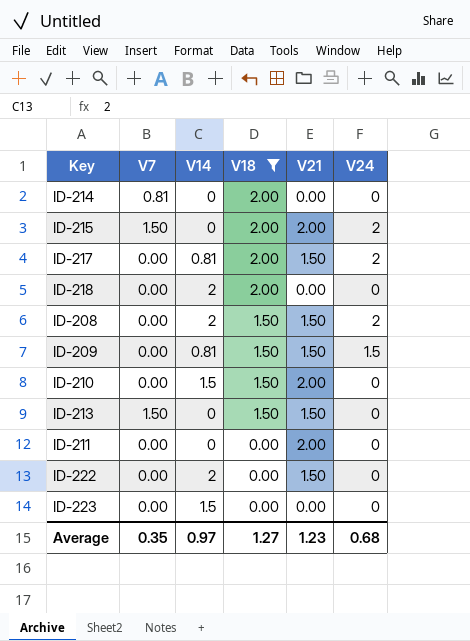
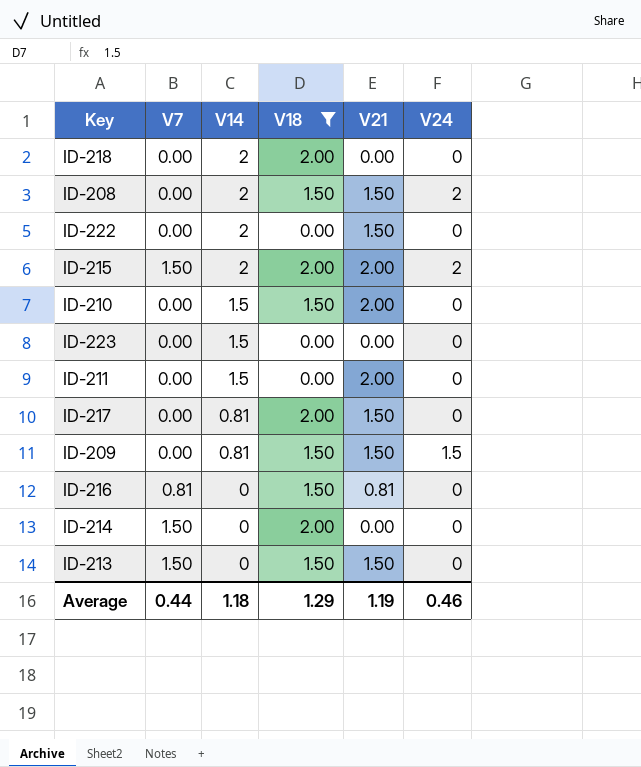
row order: V18 descending -> V14 descending
ID-215 | V14: 0 -> 2
ID-211 | V14: 0 -> 1.5
ID-217 | V24: 2 -> 0
row ID-216: none -> 0.81 | 0 | 1.50 | 0.81 | 0
ID-214 | V7: 0.81 -> 1.50
Average | V7: 0.35 -> 0.44
Average | V14: 0.97 -> 1.18
Average | V18: 1.27 -> 1.29
Average | V21: 1.23 -> 1.19
Average | V24: 0.68 -> 0.46

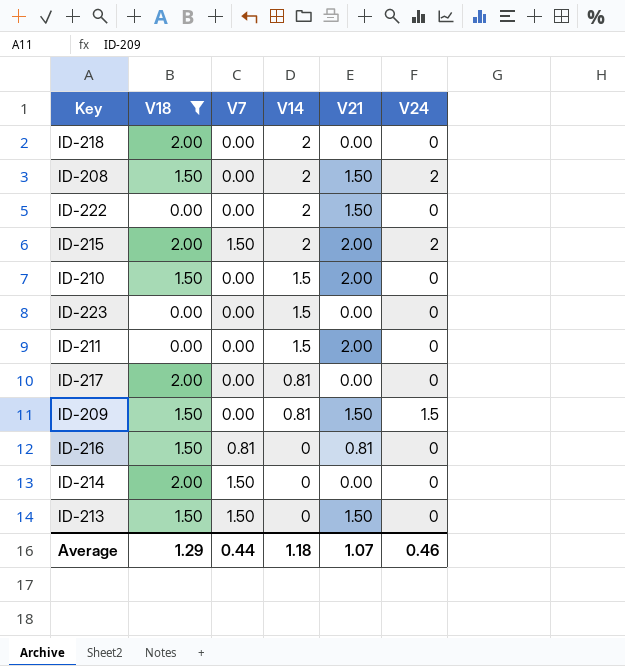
column V18 | position: 4 -> 2
ID-217 | V21: 1.50 -> 0.00
Average | V21: 1.19 -> 1.07

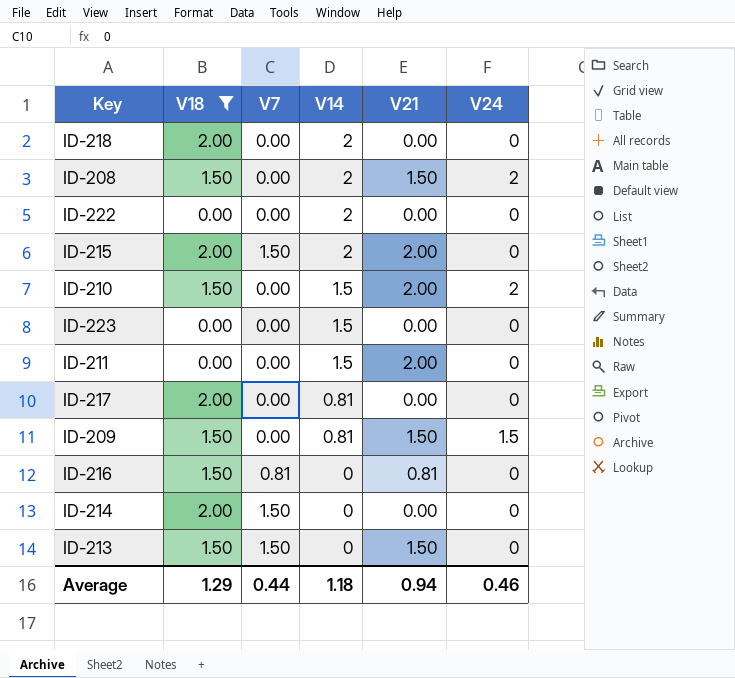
ID-222 | V21: 1.50 -> 0.00
ID-215 | V24: 2 -> 0
ID-210 | V24: 0 -> 2
Average | V21: 1.07 -> 0.94

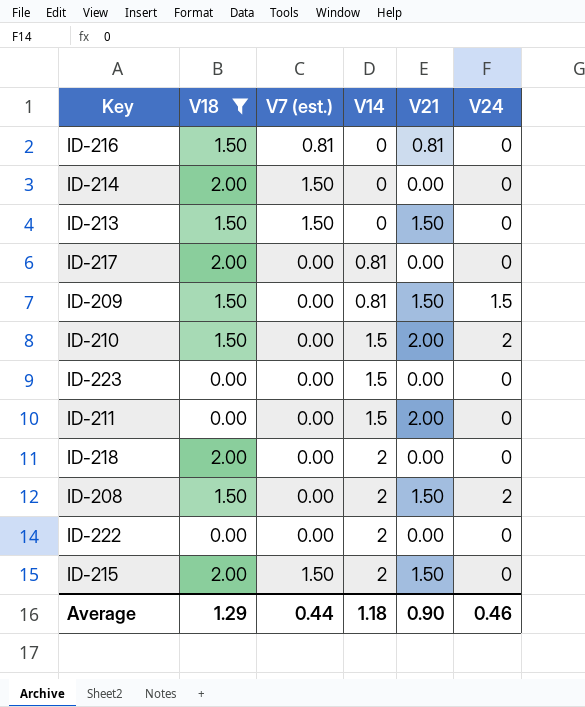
row order: V14 descending -> V14 ascending
column name: V7 -> V7 (est.)
ID-215 | V21: 2.00 -> 1.50
Average | V21: 0.94 -> 0.90

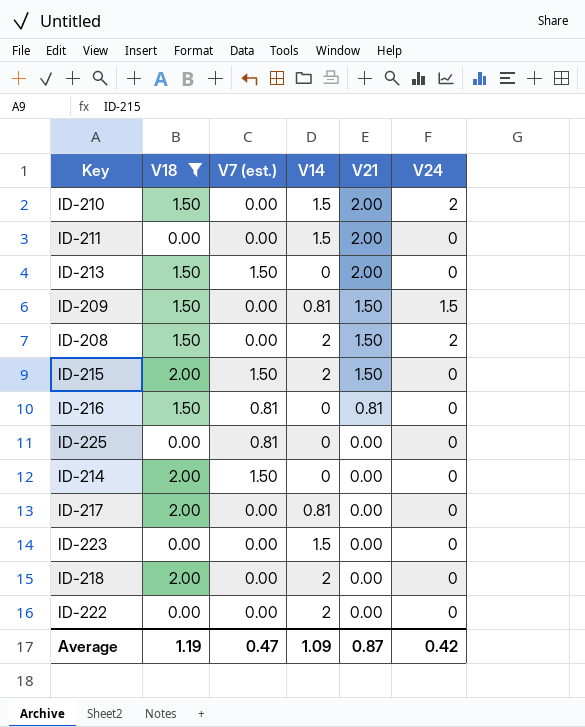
row order: V14 ascending -> V21 descending
ID-213 | V21: 1.50 -> 2.00
row ID-225: none -> 0.00 | 0.81 | 0 | 0.00 | 0
Average | V18: 1.29 -> 1.19
Average | V7 (est.): 0.44 -> 0.47
Average | V14: 1.18 -> 1.09
Average | V21: 0.90 -> 0.87
Average | V24: 0.46 -> 0.42

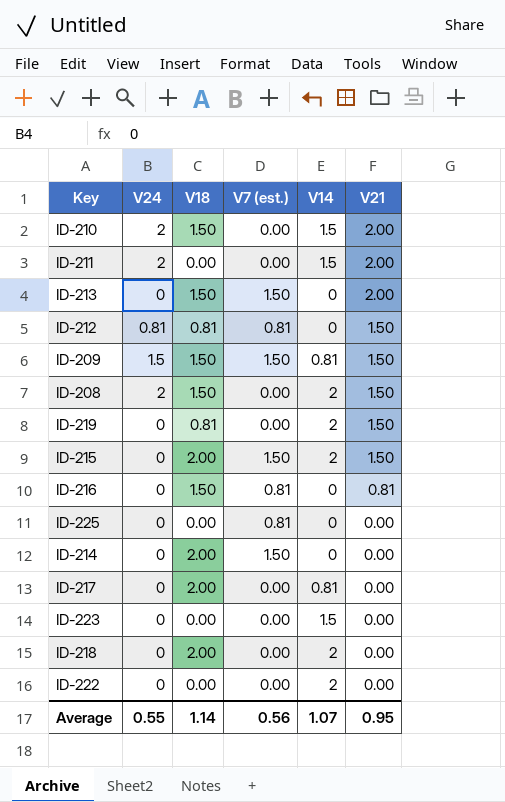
filter: V18 != 0.81 -> none
column V24 | position: 6 -> 2
ID-211 | V24: 0 -> 2
ID-209 | V7 (est.): 0.00 -> 1.50
Average | V24: 0.42 -> 0.55
Average | V18: 1.19 -> 1.14
Average | V7 (est.): 0.47 -> 0.56
Average | V14: 1.09 -> 1.07
Average | V21: 0.87 -> 0.95

